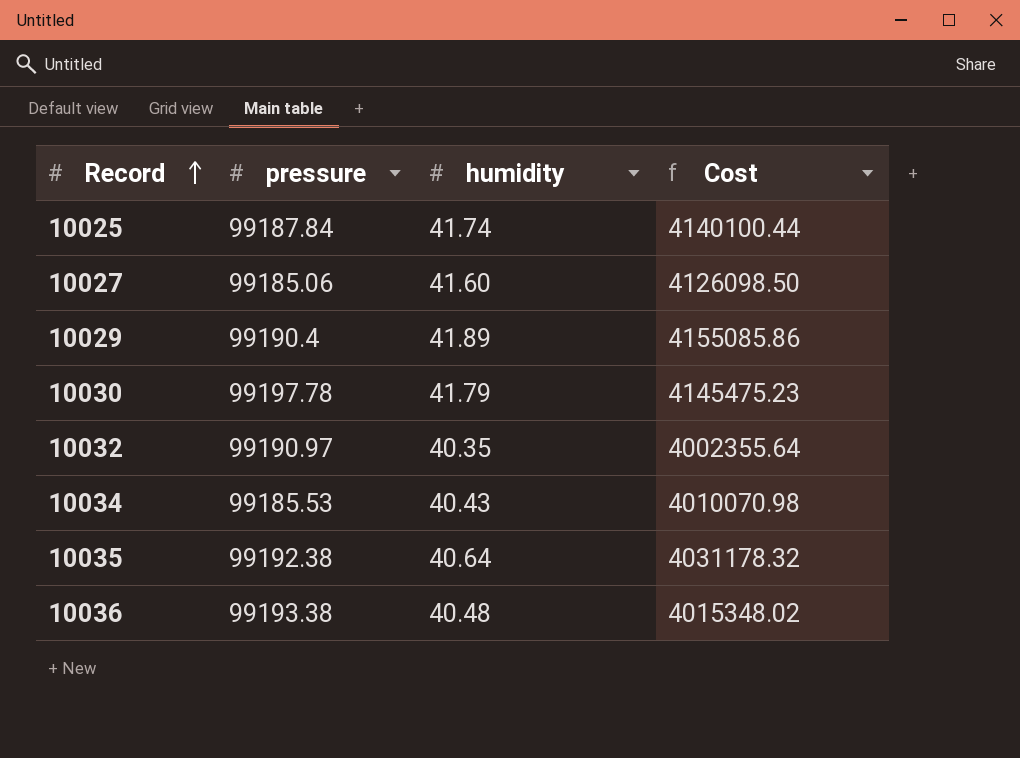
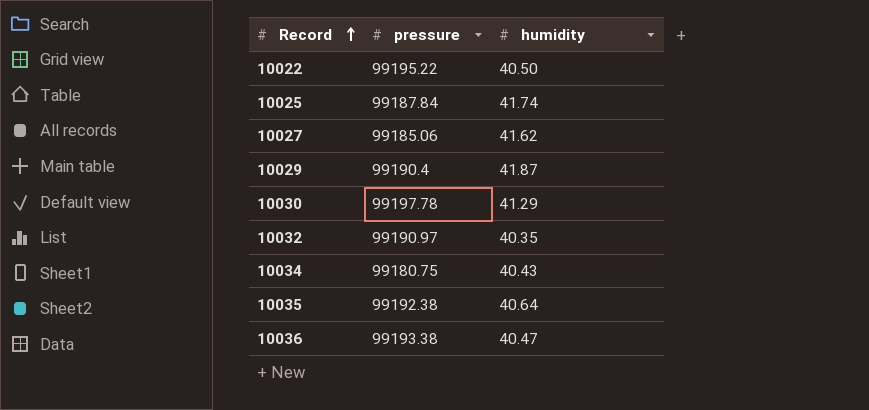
column Cost | formula: [pressure] * [humidity] -> none
row 10022: none -> 99195.22 | 40.50
10027 | humidity: 41.60 -> 41.62
10029 | humidity: 41.89 -> 41.87
10030 | humidity: 41.79 -> 41.29
10034 | pressure: 99185.53 -> 99180.75
10036 | humidity: 40.48 -> 40.47

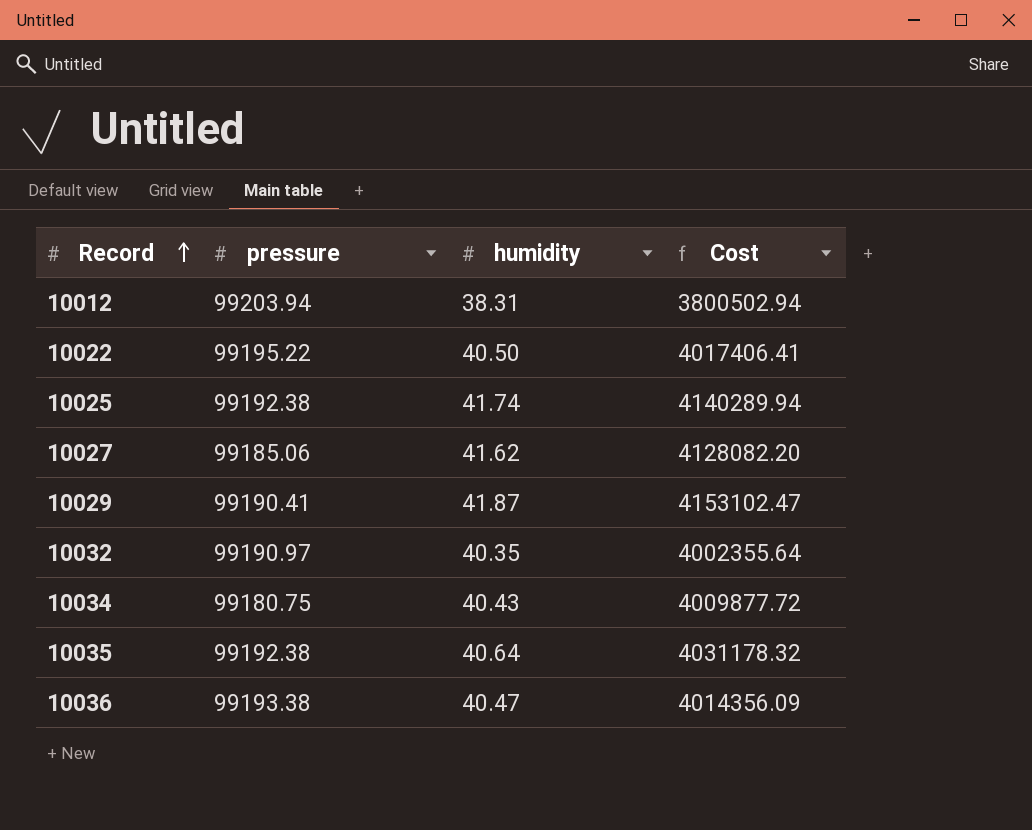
column Cost | formula: none -> [pressure] * [humidity]
row 10030: 99197.78 | 41.29 -> none
row 10012: none -> 99203.94 | 38.31 | 3800502.94
10025 | pressure: 99187.84 -> 99192.38
10029 | pressure: 99190.4 -> 99190.41

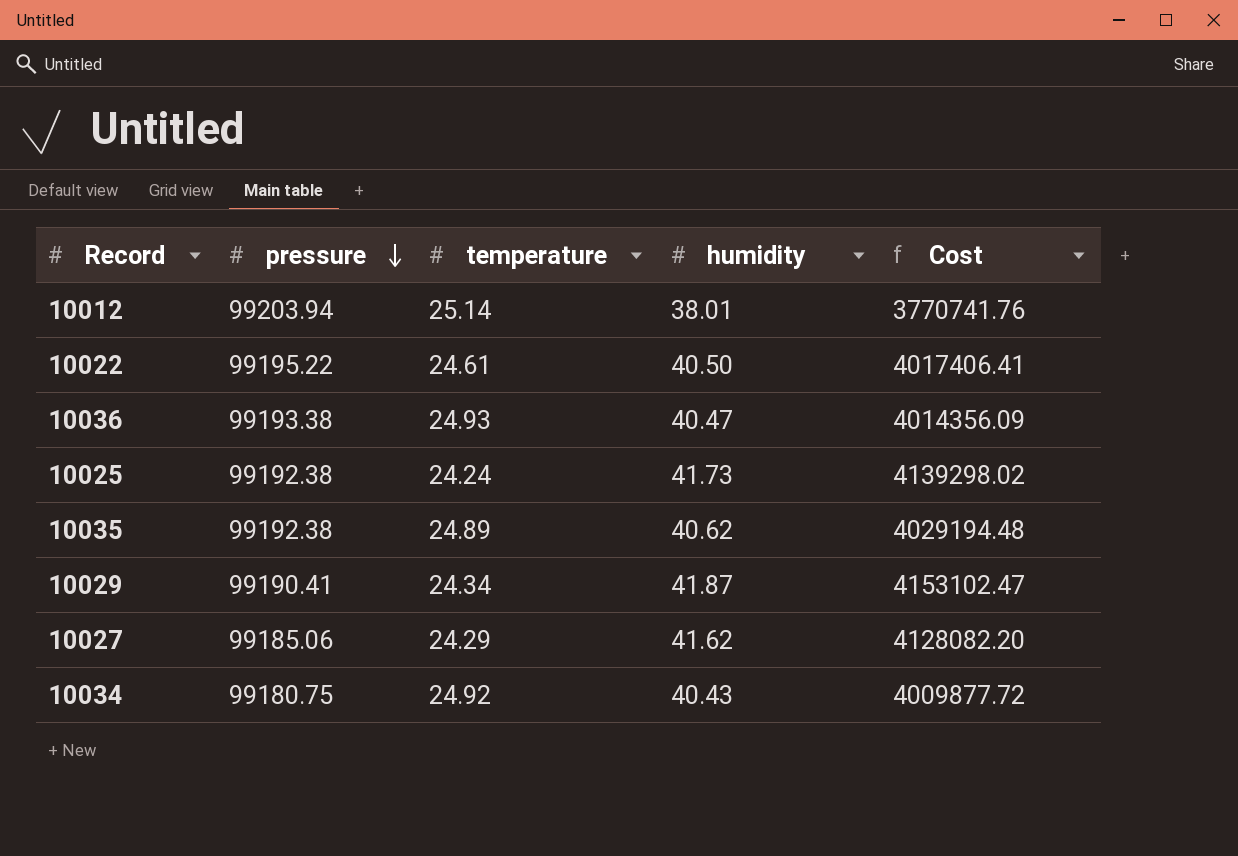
row order: Record ascending -> pressure descending
column temperature | position: none -> 3
row 10032: 99190.97 | 40.35 | 4002355.64 -> none
10012 | humidity: 38.31 -> 38.01
10012 | Cost: 3800502.94 -> 3770741.76
10025 | humidity: 41.74 -> 41.73
10025 | Cost: 4140289.94 -> 4139298.02
10035 | humidity: 40.64 -> 40.62
10035 | Cost: 4031178.32 -> 4029194.48

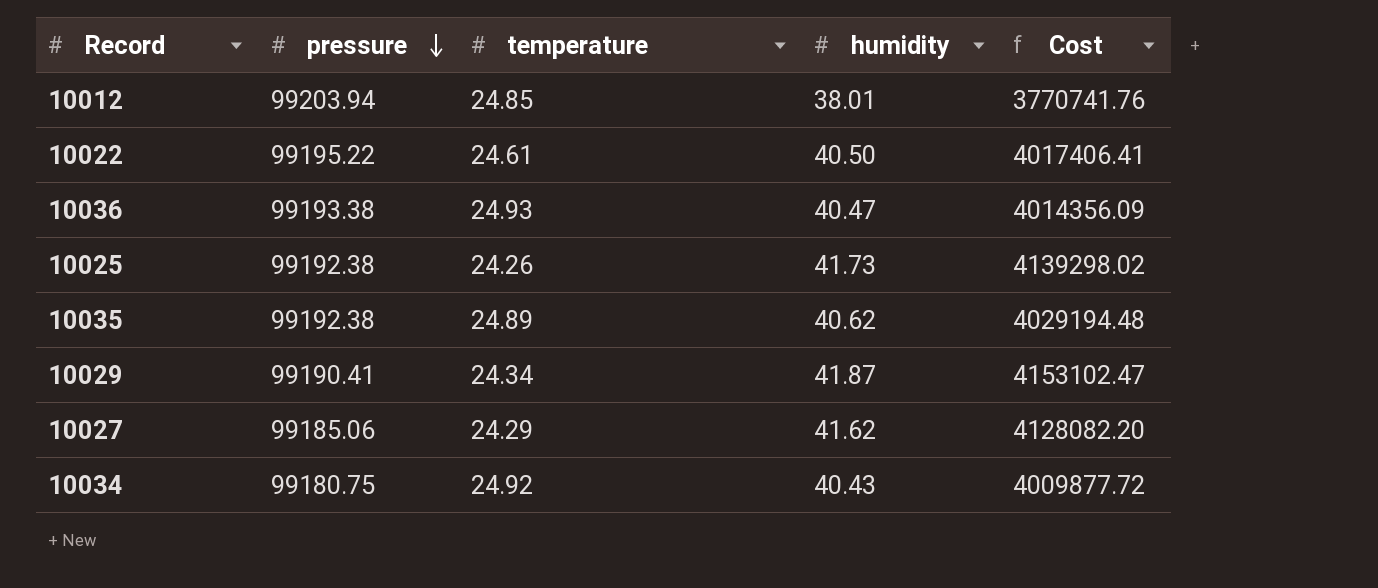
10012 | temperature: 25.14 -> 24.85
10025 | temperature: 24.24 -> 24.26

